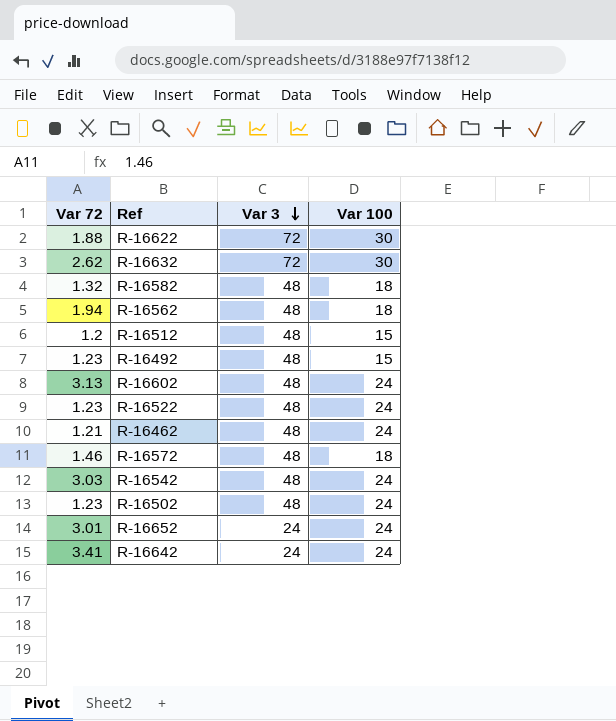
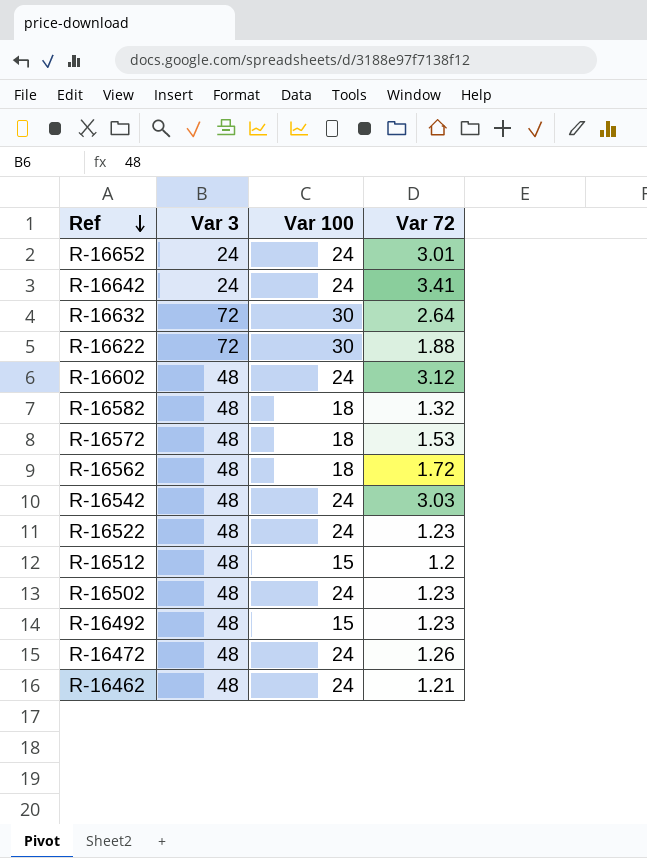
row order: Var 3 descending -> Ref descending
column Var 72 | position: 1 -> 4
R-16632 | Var 72: 2.62 -> 2.64
R-16602 | Var 72: 3.13 -> 3.12
R-16572 | Var 72: 1.46 -> 1.53
R-16562 | Var 72: 1.94 -> 1.72
row R-16472: none -> 48 | 24 | 1.26

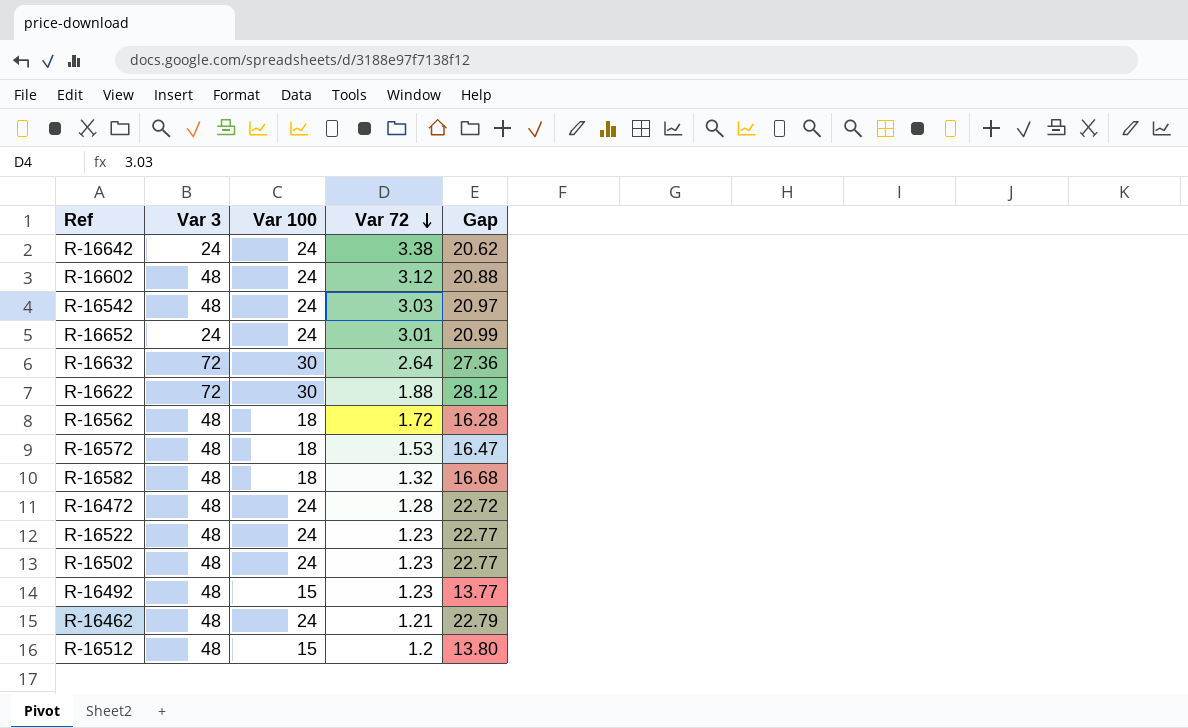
row order: Ref descending -> Var 72 descending
column Gap | formula: none -> [Var 100] - [Var 72]
R-16642 | Var 72: 3.41 -> 3.38
R-16472 | Var 72: 1.26 -> 1.28

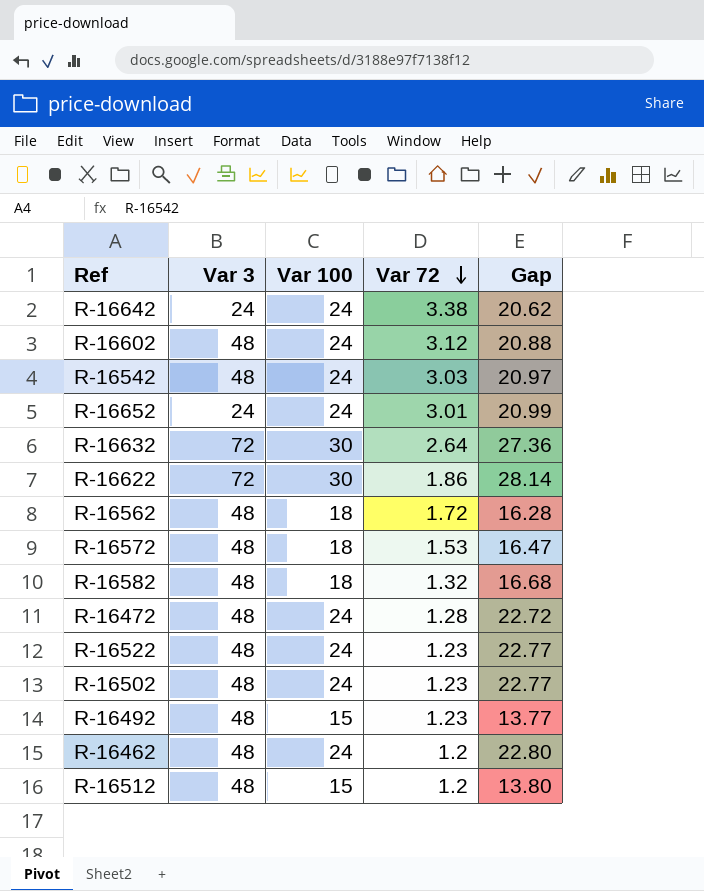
R-16622 | Var 72: 1.88 -> 1.86
R-16622 | Gap: 28.12 -> 28.14
R-16462 | Var 72: 1.21 -> 1.2
R-16462 | Gap: 22.79 -> 22.80

